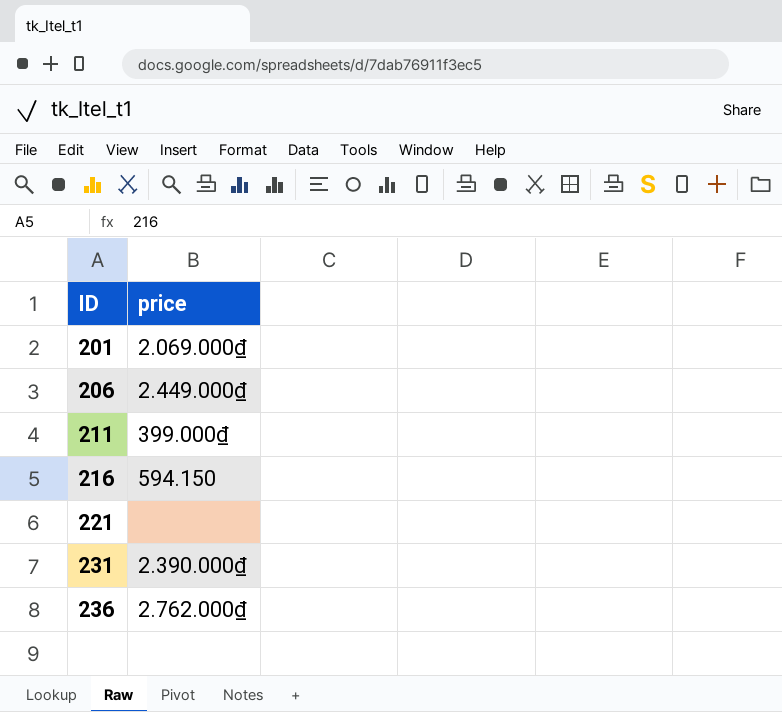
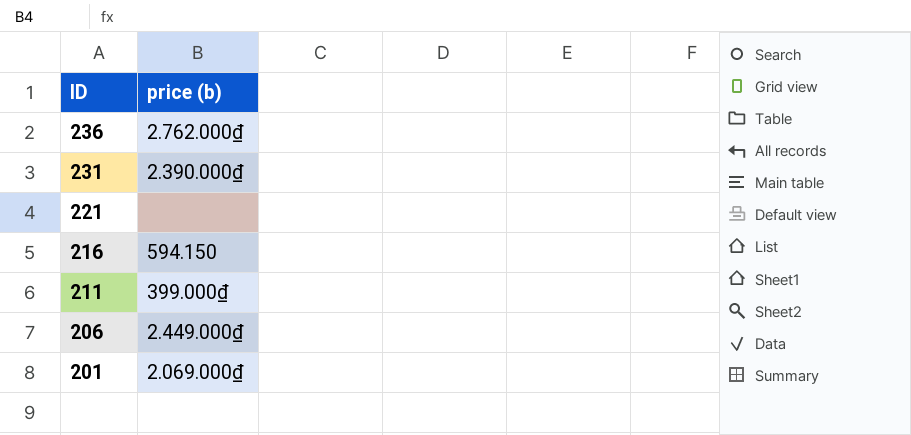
row order: ID ascending -> ID descending
column name: price -> price (b)

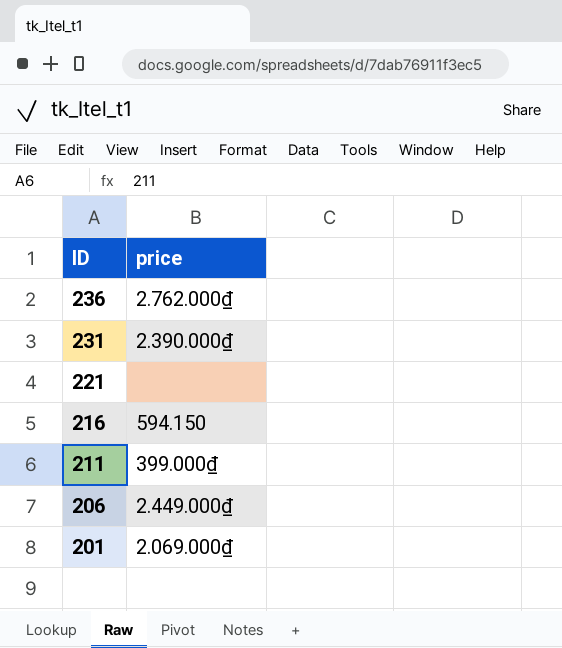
column name: price (b) -> price

